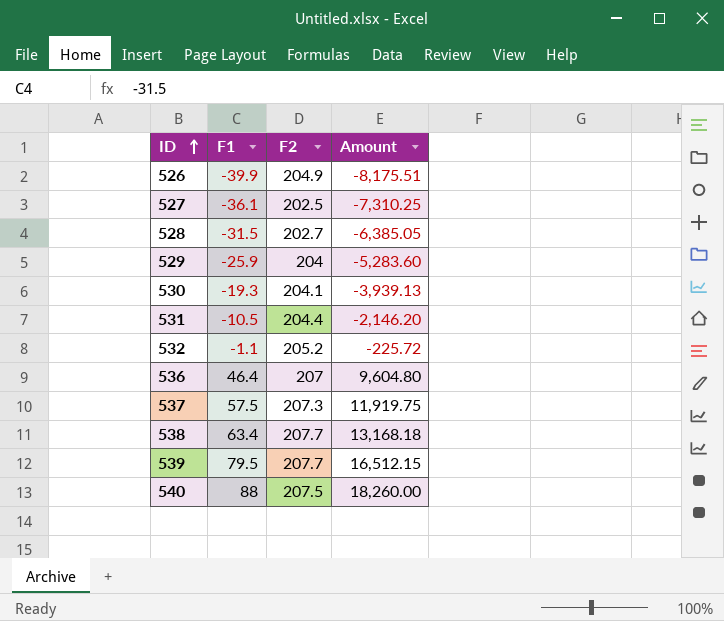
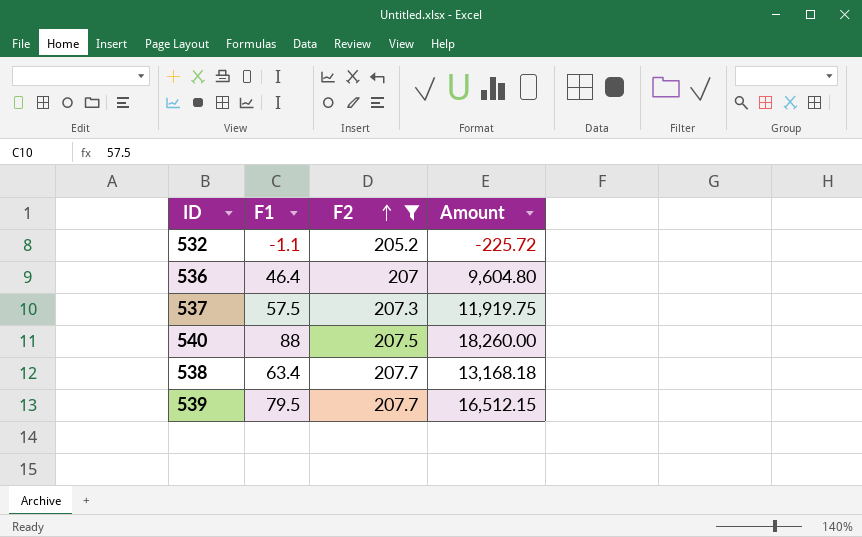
filter: none -> F2 >= 205.2
row order: ID ascending -> F2 ascending

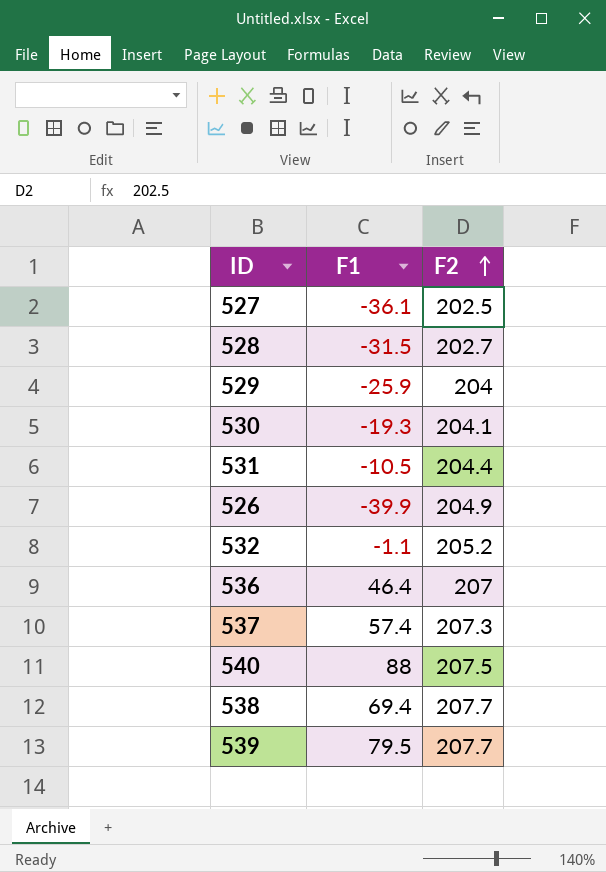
filter: F2 >= 205.2 -> none
column Amount | formula: [F1] * [F2] -> none
537 | F1: 57.5 -> 57.4
538 | F1: 63.4 -> 69.4

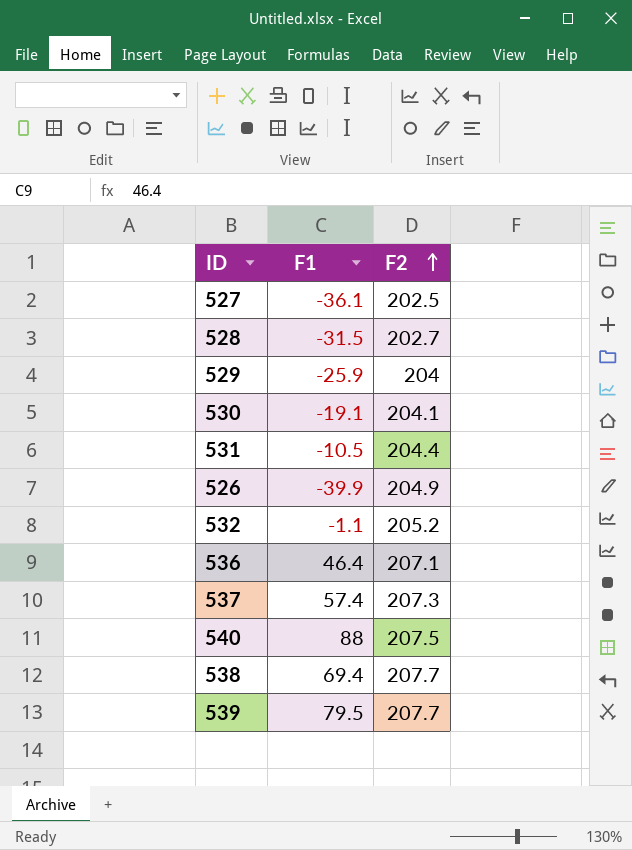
530 | F1: -19.3 -> -19.1
536 | F2: 207 -> 207.1

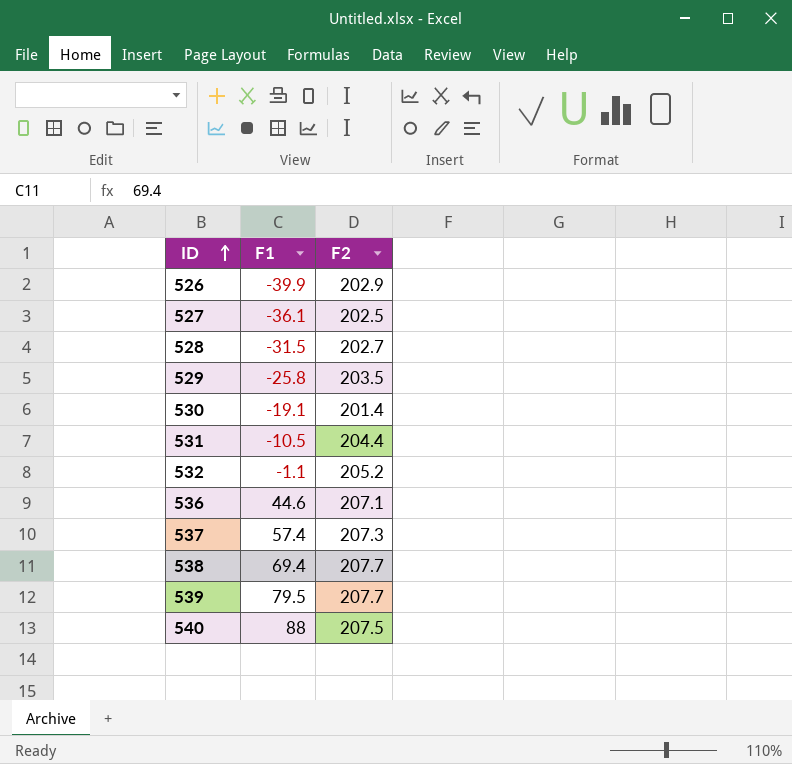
row order: F2 ascending -> ID ascending
526 | F2: 204.9 -> 202.9
529 | F1: -25.9 -> -25.8
529 | F2: 204 -> 203.5
530 | F2: 204.1 -> 201.4
536 | F1: 46.4 -> 44.6

